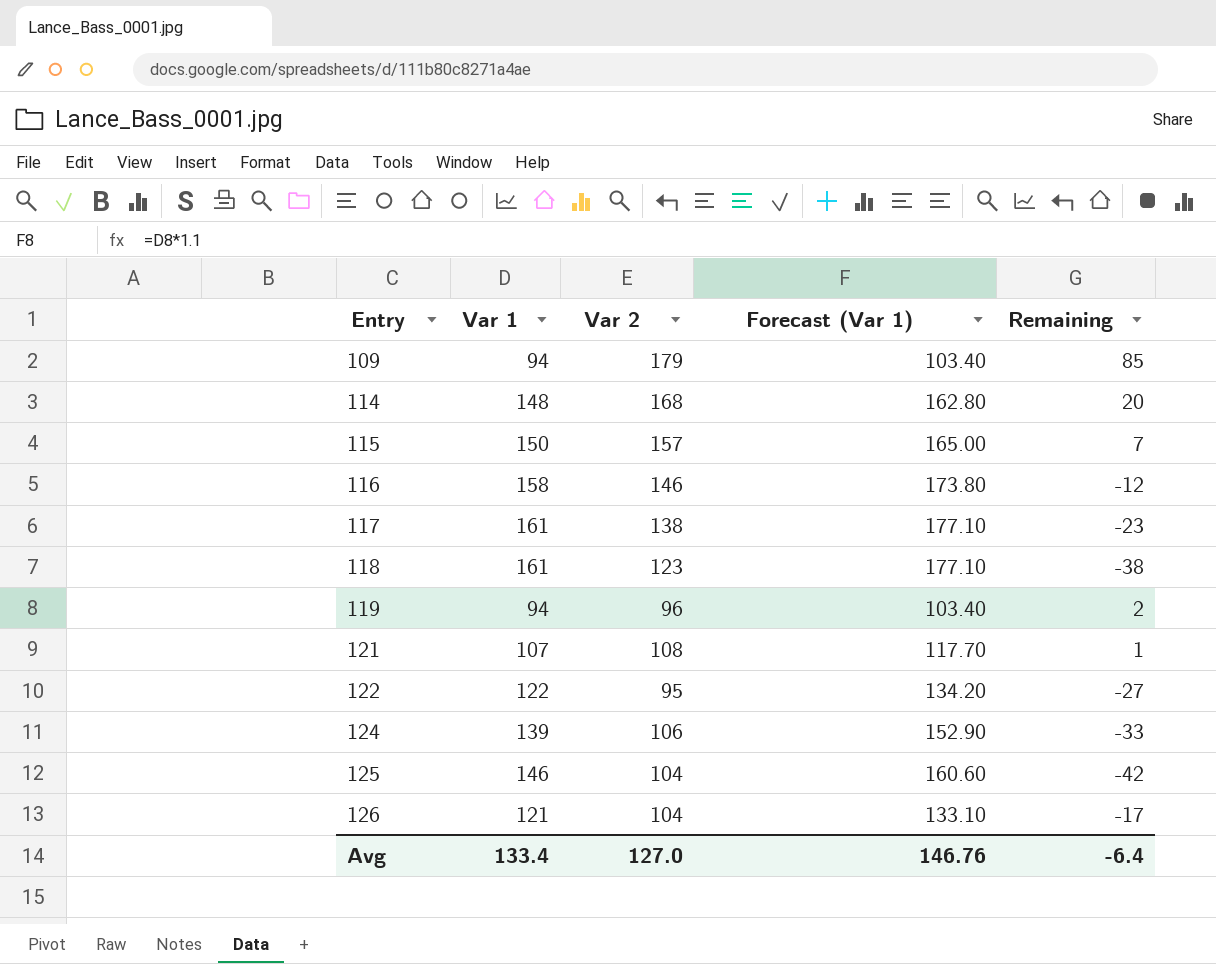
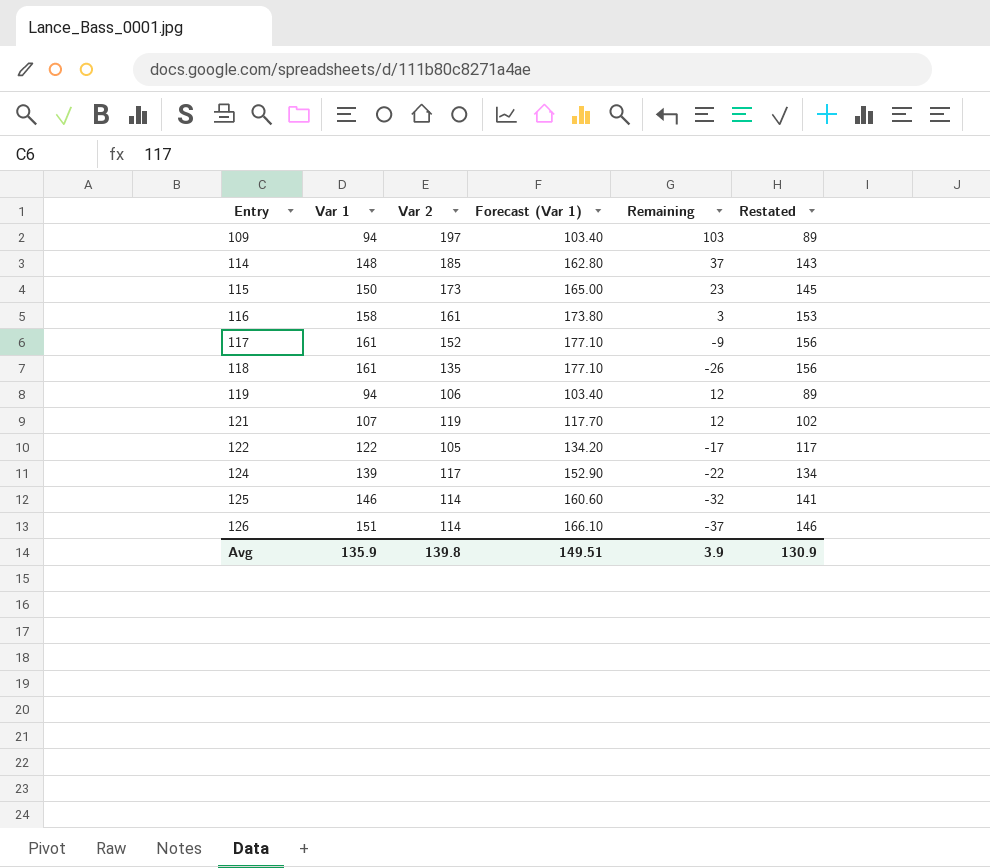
column Restated | formula: none -> [Var 1] - 5
109 | Var 2: 179 -> 197
109 | Remaining: 85 -> 103
114 | Var 2: 168 -> 185
114 | Remaining: 20 -> 37
115 | Var 2: 157 -> 173
115 | Remaining: 7 -> 23
116 | Var 2: 146 -> 161
116 | Remaining: -12 -> 3
117 | Var 2: 138 -> 152
117 | Remaining: -23 -> -9
118 | Var 2: 123 -> 135
118 | Remaining: -38 -> -26
119 | Var 2: 96 -> 106
119 | Remaining: 2 -> 12
121 | Var 2: 108 -> 119
121 | Remaining: 1 -> 12
122 | Var 2: 95 -> 105
122 | Remaining: -27 -> -17
124 | Var 2: 106 -> 117
124 | Remaining: -33 -> -22
125 | Var 2: 104 -> 114
125 | Remaining: -42 -> -32
126 | Var 1: 121 -> 151
126 | Var 2: 104 -> 114
126 | Forecast (Var 1): 133.10 -> 166.10
126 | Remaining: -17 -> -37
Avg | Var 1: 133.4 -> 135.9
Avg | Var 2: 127.0 -> 139.8
Avg | Forecast (Var 1): 146.76 -> 149.51
Avg | Remaining: -6.4 -> 3.9

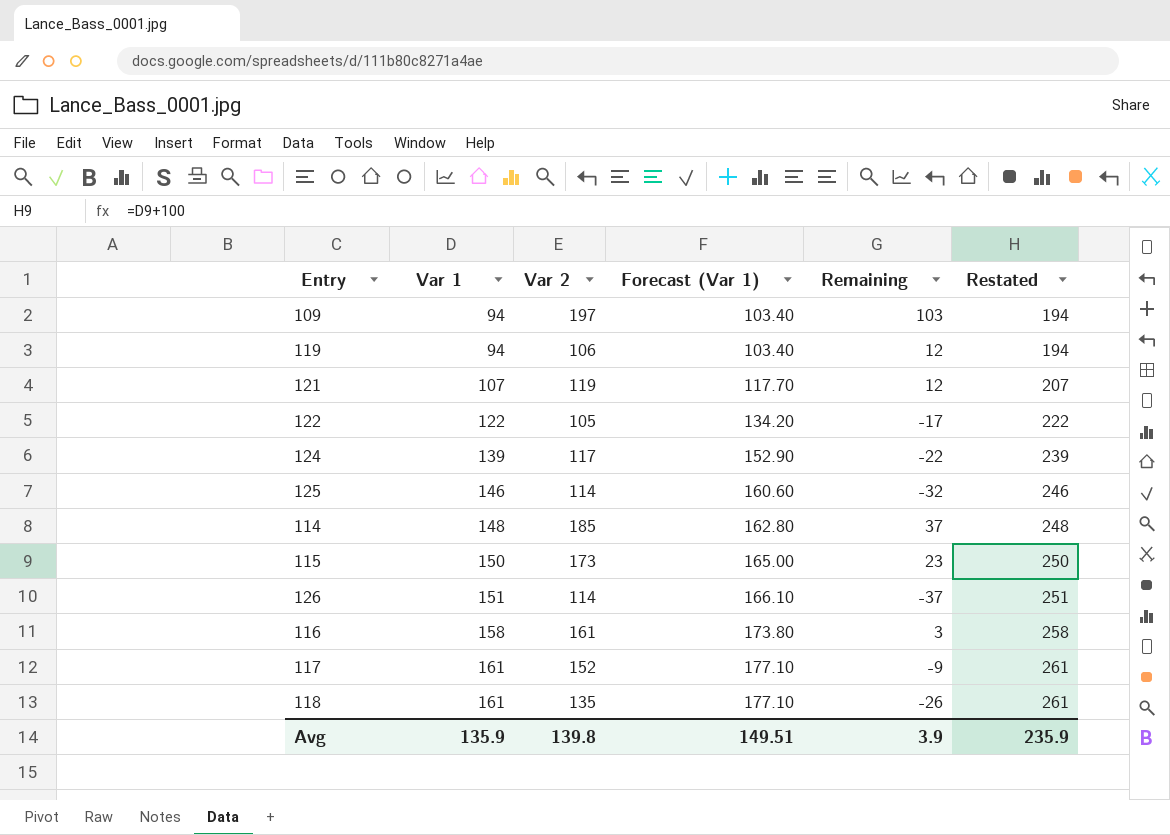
row order: Entry ascending -> Var 1 ascending
column Restated | formula: [Var 1] - 5 -> [Var 1] + 100
Avg | Restated: 130.9 -> 235.9

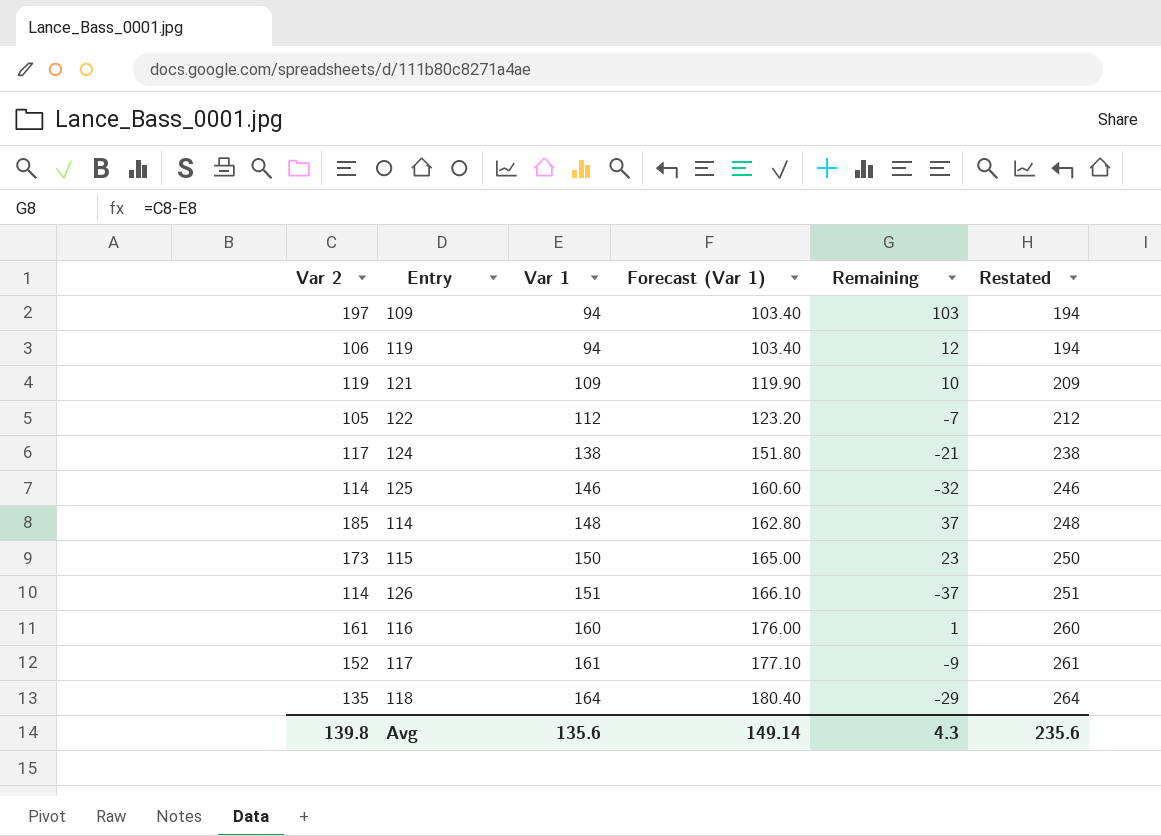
column Var 2 | position: 3 -> 1
121 | Var 1: 107 -> 109
121 | Forecast (Var 1): 117.70 -> 119.90
121 | Remaining: 12 -> 10
121 | Restated: 207 -> 209
122 | Var 1: 122 -> 112
122 | Forecast (Var 1): 134.20 -> 123.20
122 | Remaining: -17 -> -7
122 | Restated: 222 -> 212
124 | Var 1: 139 -> 138
124 | Forecast (Var 1): 152.90 -> 151.80
124 | Remaining: -22 -> -21
124 | Restated: 239 -> 238
116 | Var 1: 158 -> 160
116 | Forecast (Var 1): 173.80 -> 176.00
116 | Remaining: 3 -> 1
116 | Restated: 258 -> 260
118 | Var 1: 161 -> 164
118 | Forecast (Var 1): 177.10 -> 180.40
118 | Remaining: -26 -> -29
118 | Restated: 261 -> 264
Avg | Var 1: 135.9 -> 135.6
Avg | Forecast (Var 1): 149.51 -> 149.14
Avg | Remaining: 3.9 -> 4.3
Avg | Restated: 235.9 -> 235.6

